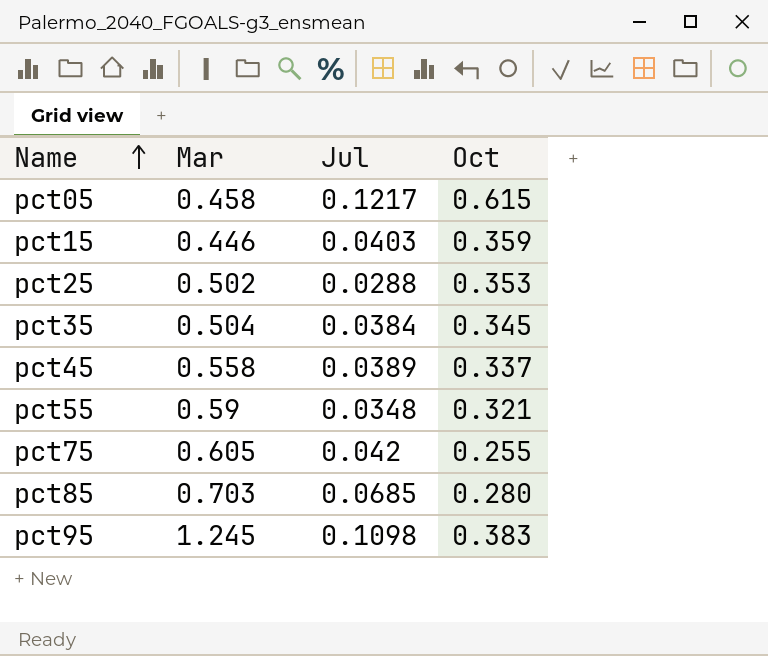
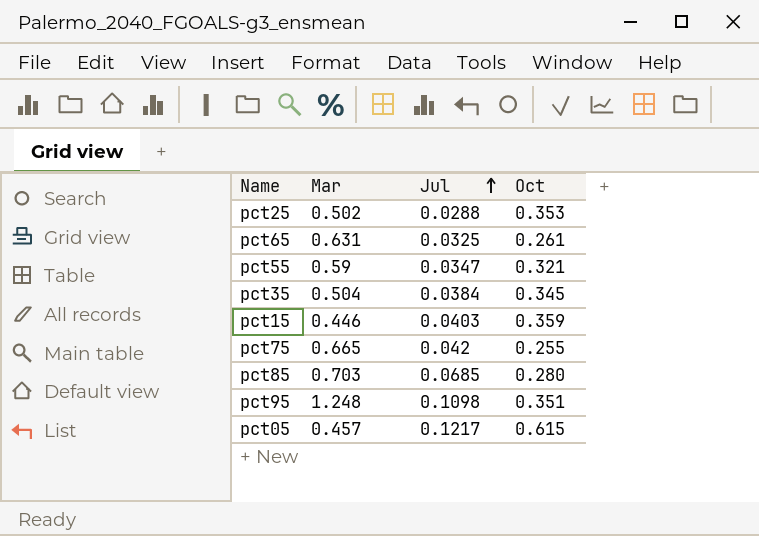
row order: Name ascending -> Jul ascending
row pct45: 0.558 | 0.0389 | 0.337 -> none
row pct65: none -> 0.631 | 0.0325 | 0.261
pct55 | Jul: 0.0348 -> 0.0347
pct75 | Mar: 0.605 -> 0.665
pct95 | Mar: 1.245 -> 1.248
pct95 | Oct: 0.383 -> 0.351
pct05 | Mar: 0.458 -> 0.457

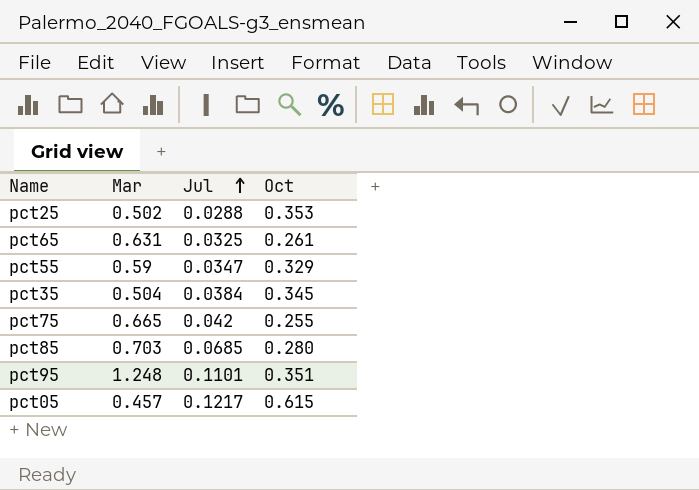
row pct15: 0.446 | 0.0403 | 0.359 -> none
pct55 | Oct: 0.321 -> 0.329
pct95 | Jul: 0.1098 -> 0.1101

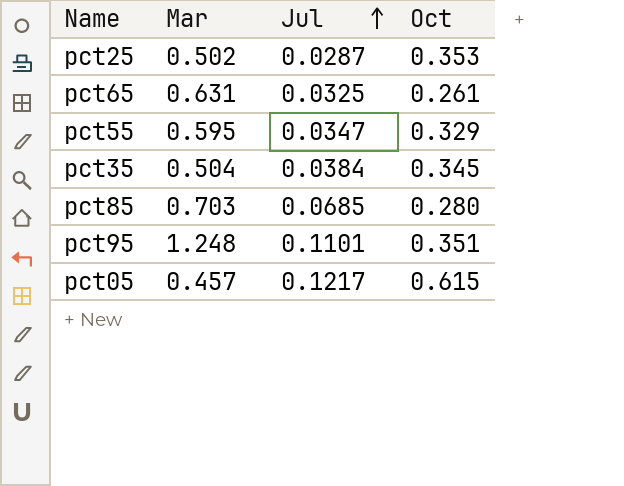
row pct75: 0.665 | 0.042 | 0.255 -> none
pct25 | Jul: 0.0288 -> 0.0287
pct55 | Mar: 0.59 -> 0.595

